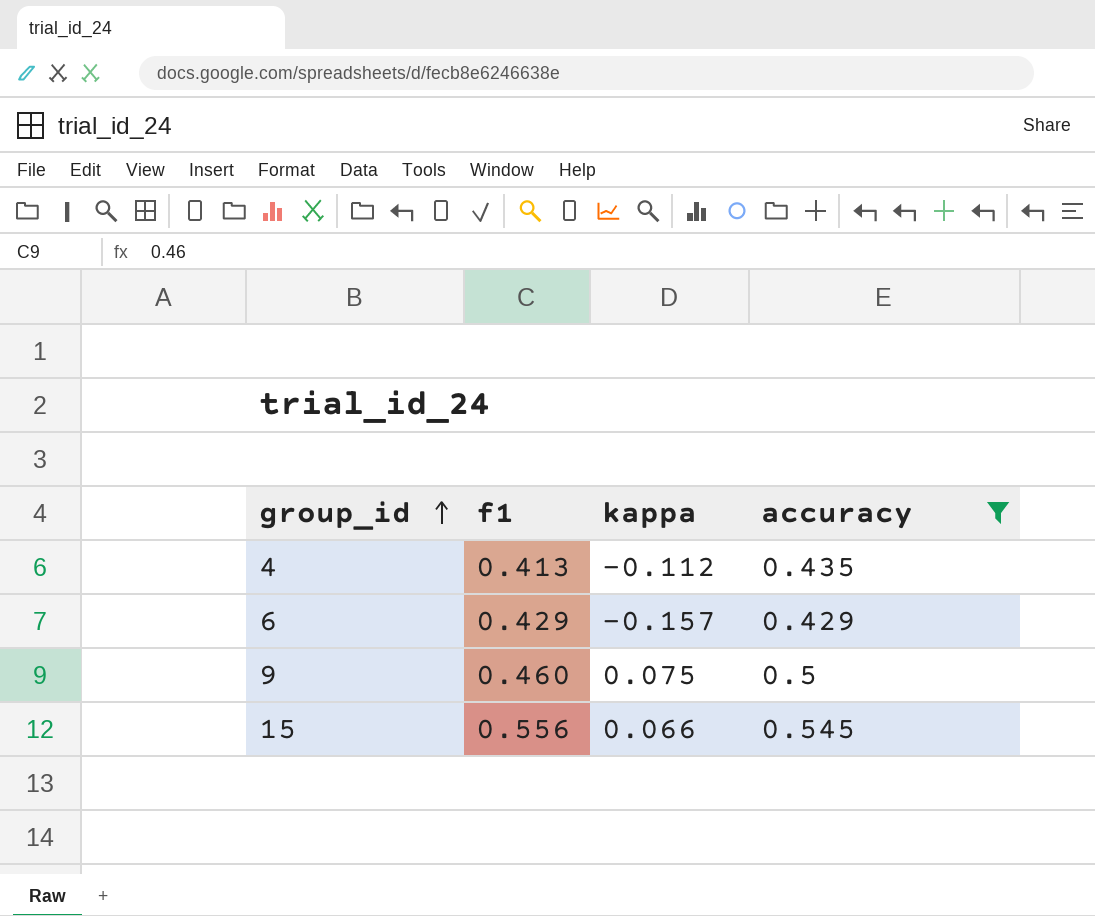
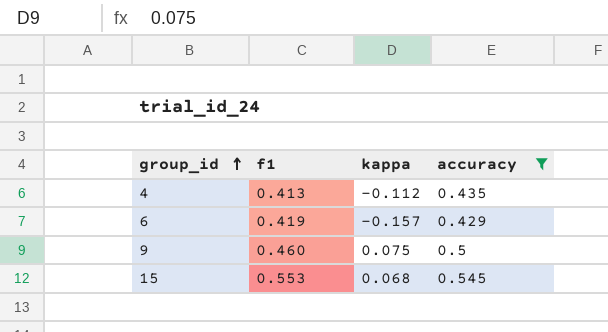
6 | f1: 0.429 -> 0.419
15 | f1: 0.556 -> 0.553
15 | kappa: 0.066 -> 0.068

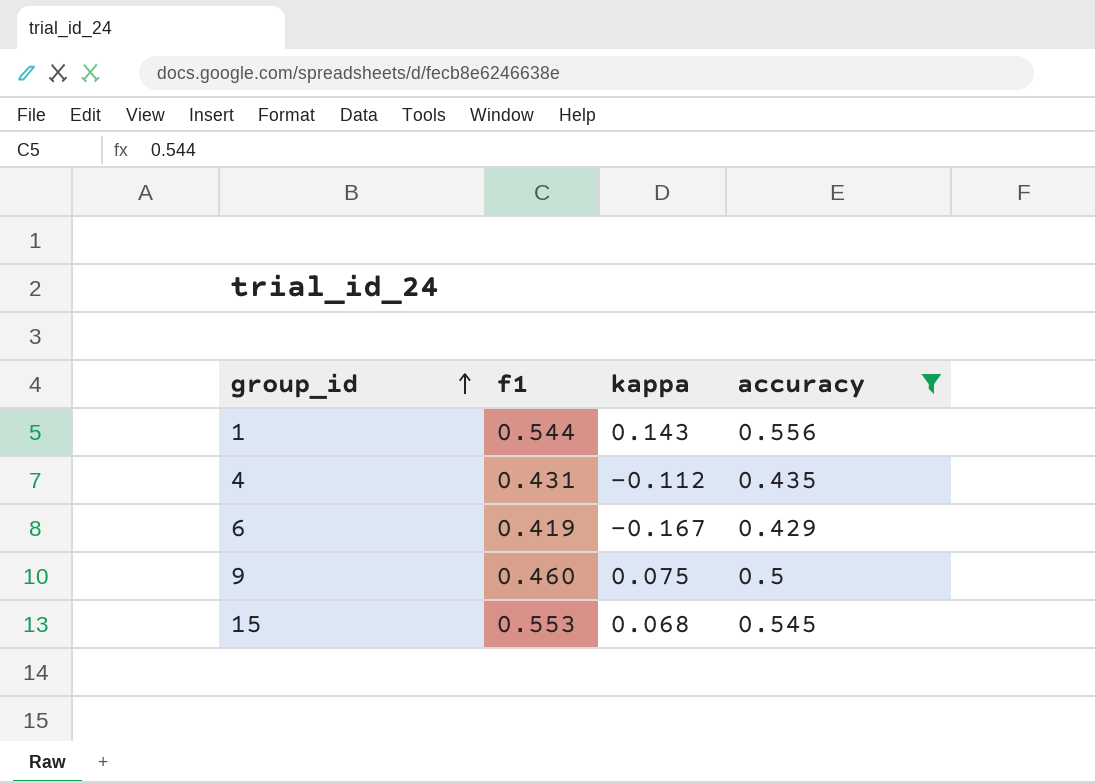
row 1: none -> 0.544 | 0.143 | 0.556
4 | f1: 0.413 -> 0.431
6 | kappa: -0.157 -> -0.167

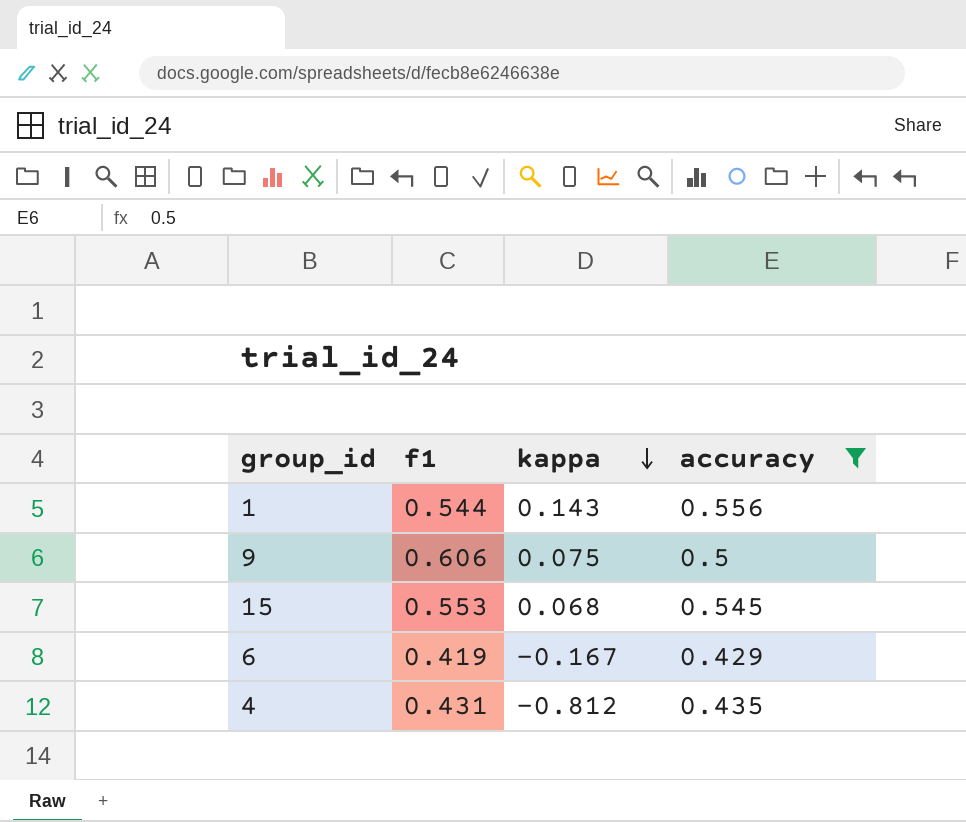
row order: group_id ascending -> kappa descending
9 | f1: 0.460 -> 0.606
4 | kappa: -0.112 -> -0.812

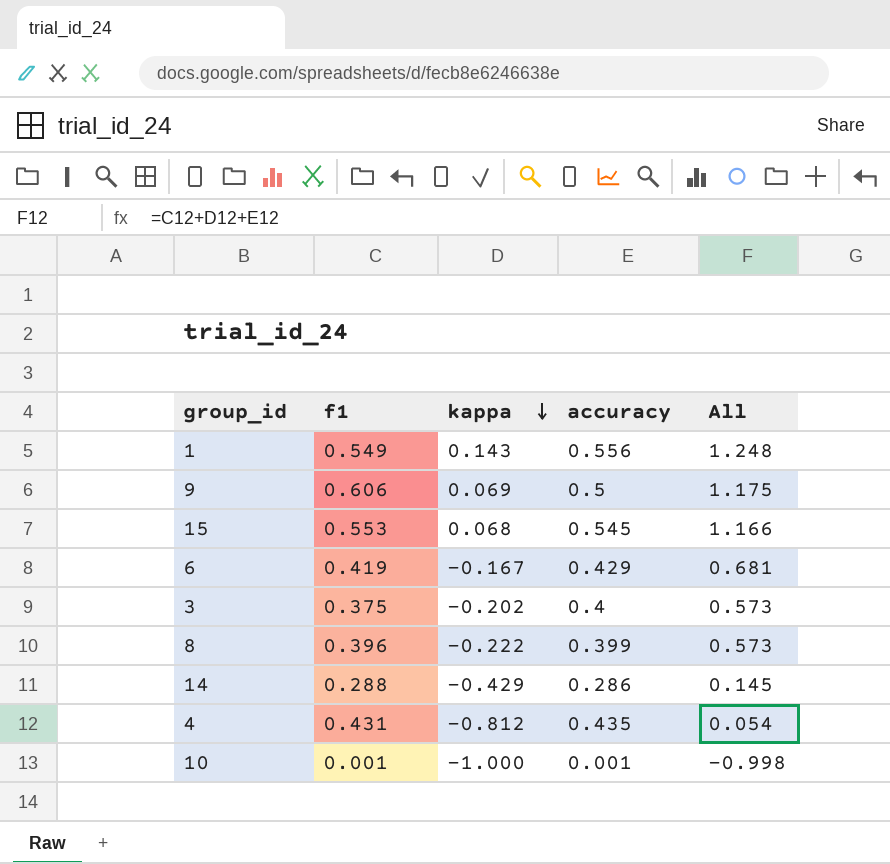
filter: accuracy >= 0.429 -> none
column All | formula: none -> [f1] + [kappa] + [accuracy]
1 | f1: 0.544 -> 0.549
9 | kappa: 0.075 -> 0.069

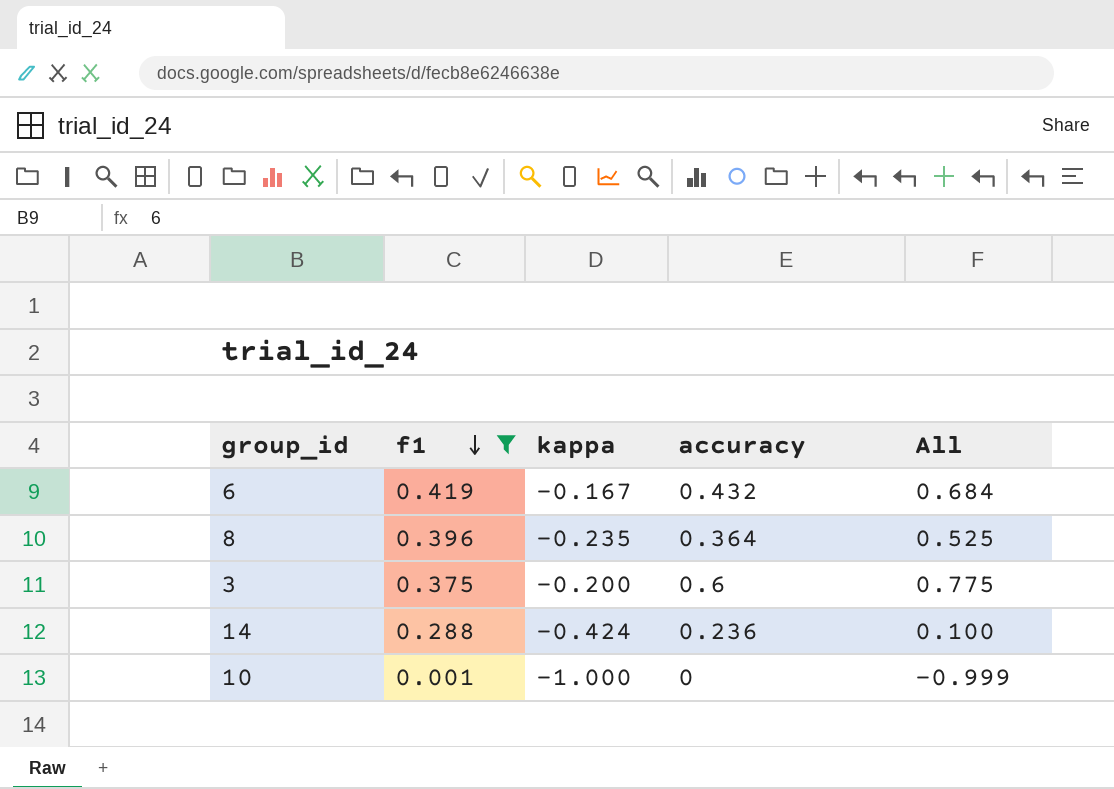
filter: none -> f1 <= 0.419
row order: kappa descending -> f1 descending
6 | accuracy: 0.429 -> 0.432
6 | All: 0.681 -> 0.684
8 | kappa: -0.222 -> -0.235
8 | accuracy: 0.399 -> 0.364
8 | All: 0.573 -> 0.525
3 | kappa: -0.202 -> -0.200
3 | accuracy: 0.4 -> 0.6
3 | All: 0.573 -> 0.775
14 | kappa: -0.429 -> -0.424
14 | accuracy: 0.286 -> 0.236
14 | All: 0.145 -> 0.100
10 | accuracy: 0.001 -> 0
10 | All: -0.998 -> -0.999

